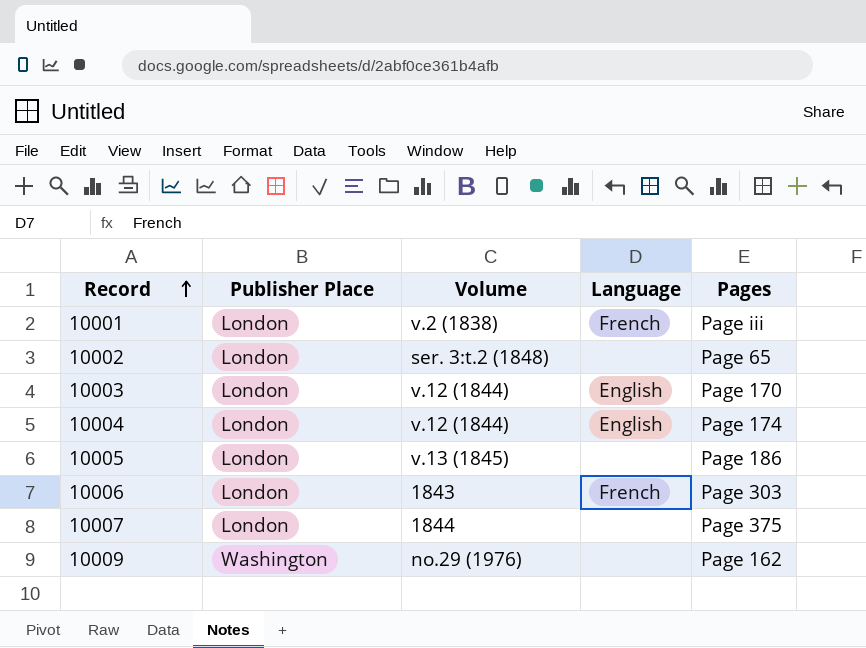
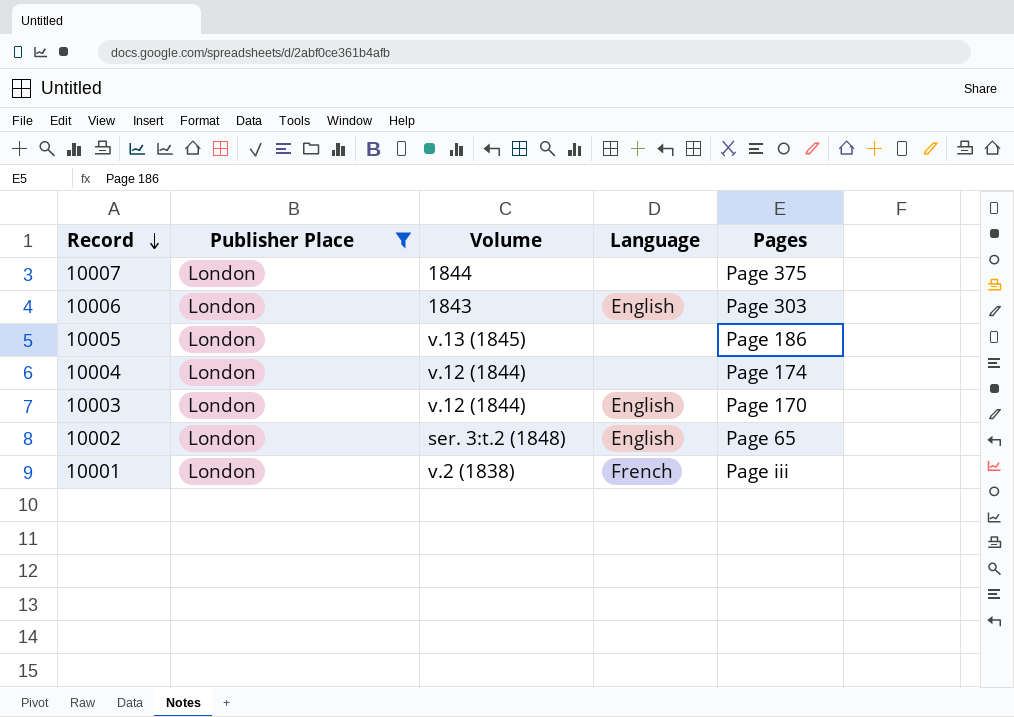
filter: none -> Publisher Place = London
row order: Record ascending -> Record descending
10006 | Language: French -> English
10004 | Language: English -> none
10002 | Language: none -> English

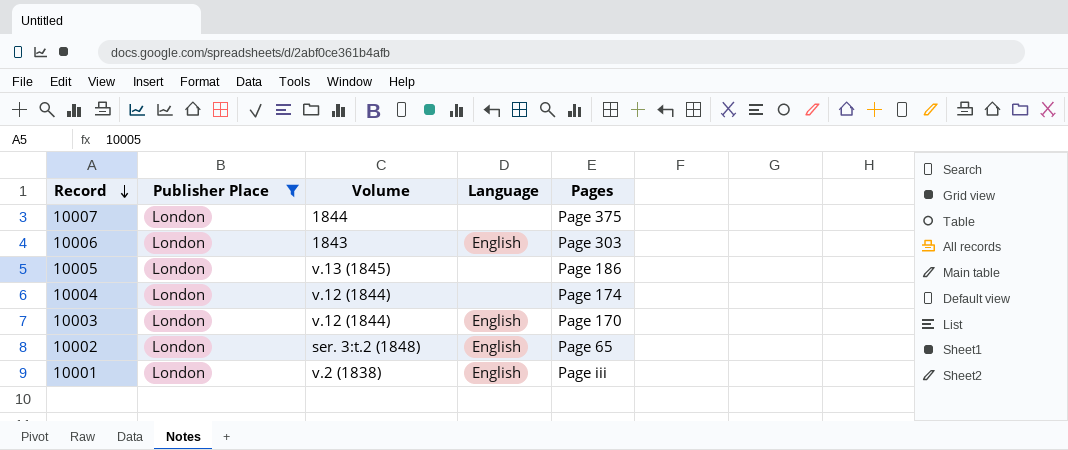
10001 | Language: French -> English

